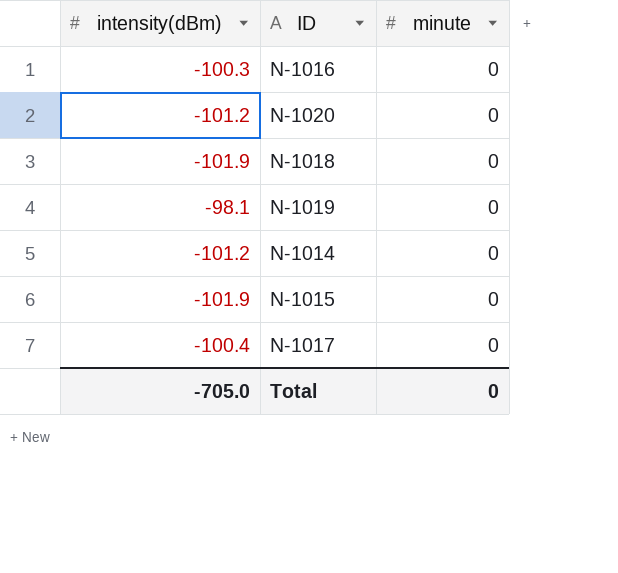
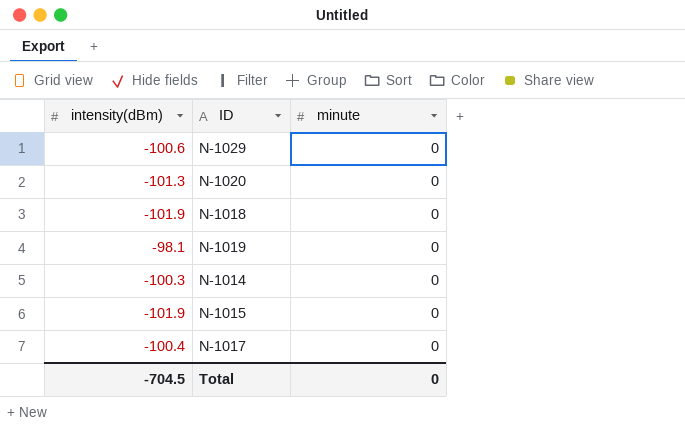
row N-1016: -100.3 | 0 -> none
row N-1029: none -> -100.6 | 0
N-1020 | intensity(dBm): -101.2 -> -101.3
N-1014 | intensity(dBm): -101.2 -> -100.3
Total | intensity(dBm): -705.0 -> -704.5

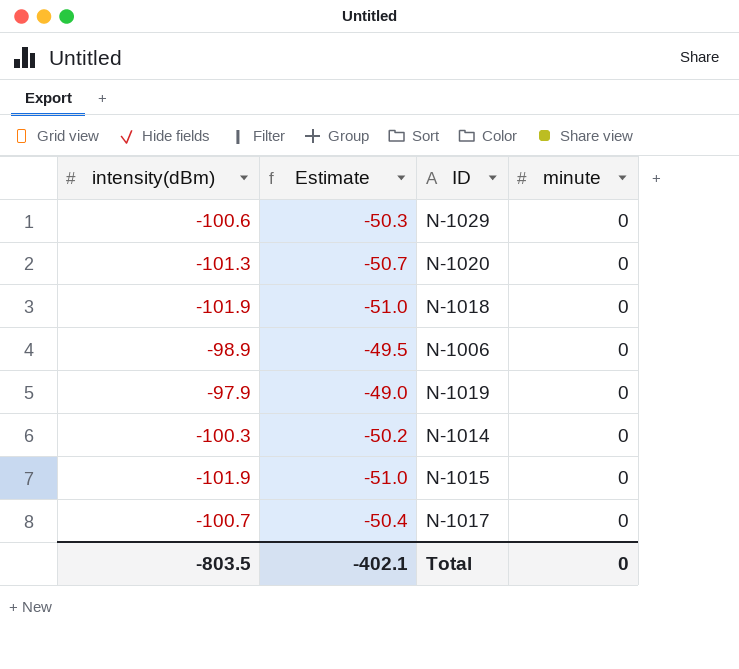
column Estimate | formula: none -> [intensity(dBm)] * 0.5
row N-1006: none -> -98.9 | -49.5 | 0
N-1019 | intensity(dBm): -98.1 -> -97.9
N-1017 | intensity(dBm): -100.4 -> -100.7
Total | intensity(dBm): -704.5 -> -803.5

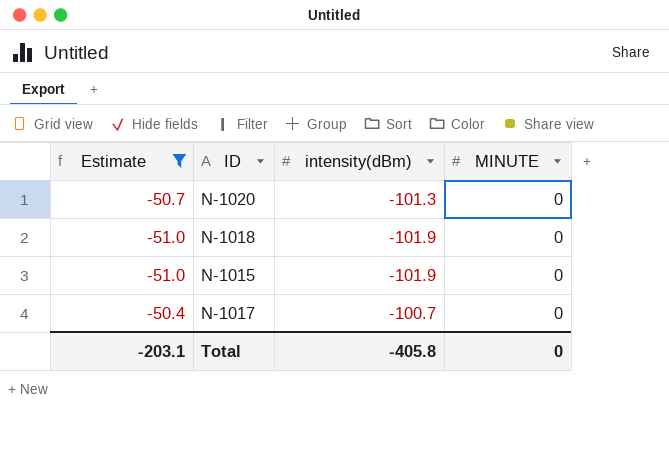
filter: none -> Estimate <= -50.4
column intensity(dBm) | position: 1 -> 3
column name: minute -> MINUTE
Total | Estimate: -402.1 -> -203.1
Total | intensity(dBm): -803.5 -> -405.8

